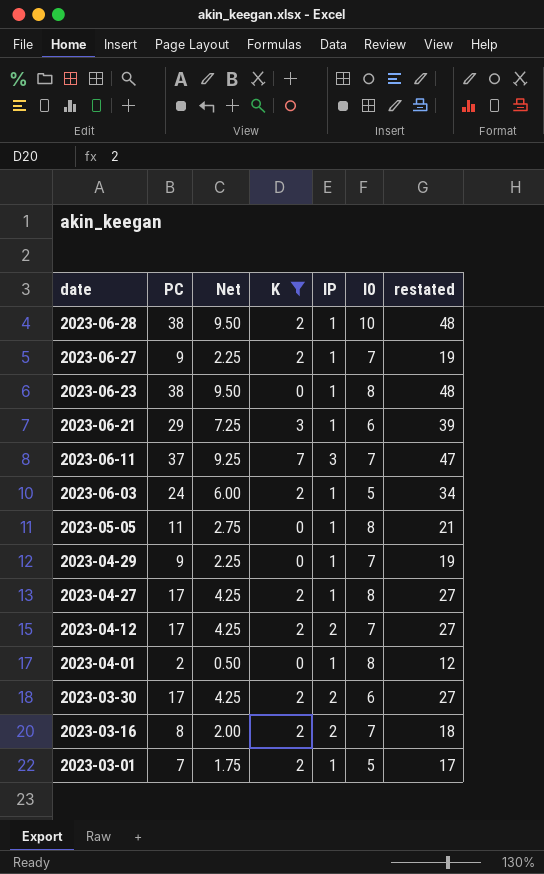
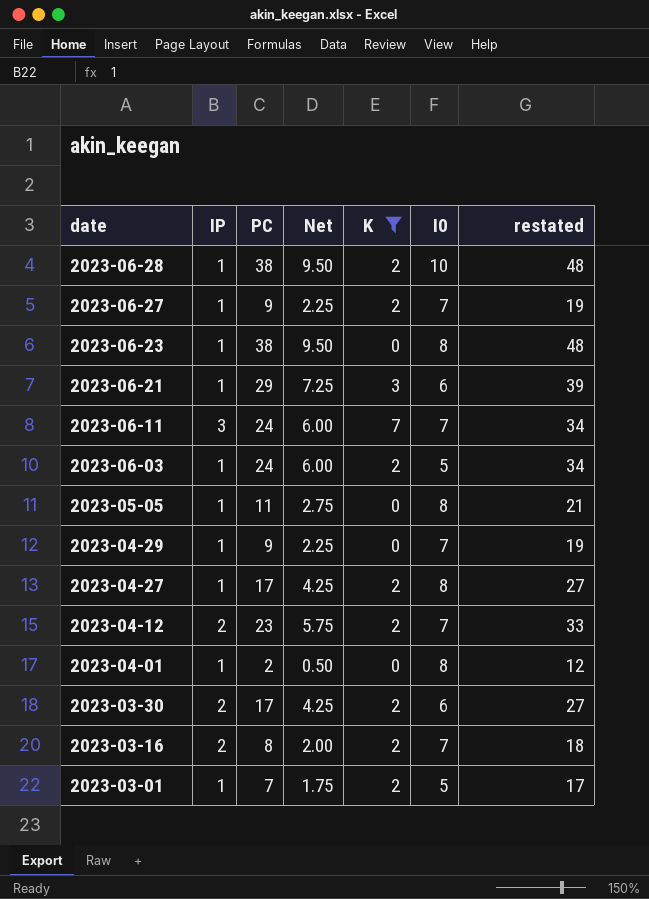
column IP | position: 5 -> 2
2023-06-11 | PC: 37 -> 24
2023-06-11 | Net: 9.25 -> 6.00
2023-06-11 | restated: 47 -> 34
2023-04-12 | PC: 17 -> 23
2023-04-12 | Net: 4.25 -> 5.75
2023-04-12 | restated: 27 -> 33

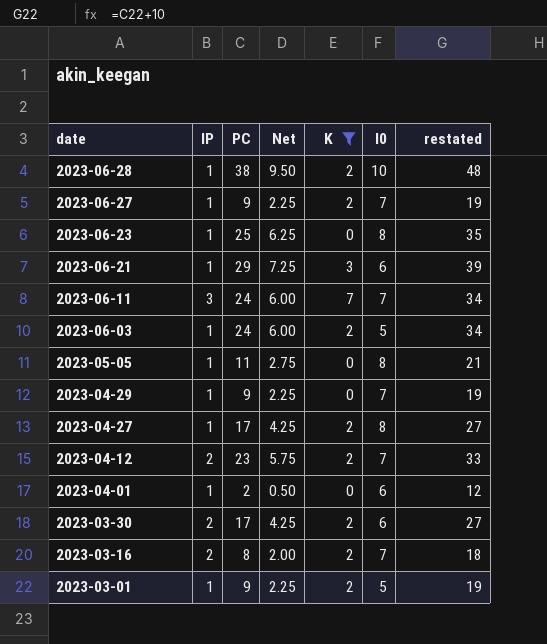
2023-06-23 | PC: 38 -> 25
2023-06-23 | Net: 9.50 -> 6.25
2023-06-23 | restated: 48 -> 35
2023-04-01 | I0: 8 -> 6
2023-03-01 | PC: 7 -> 9
2023-03-01 | Net: 1.75 -> 2.25
2023-03-01 | restated: 17 -> 19

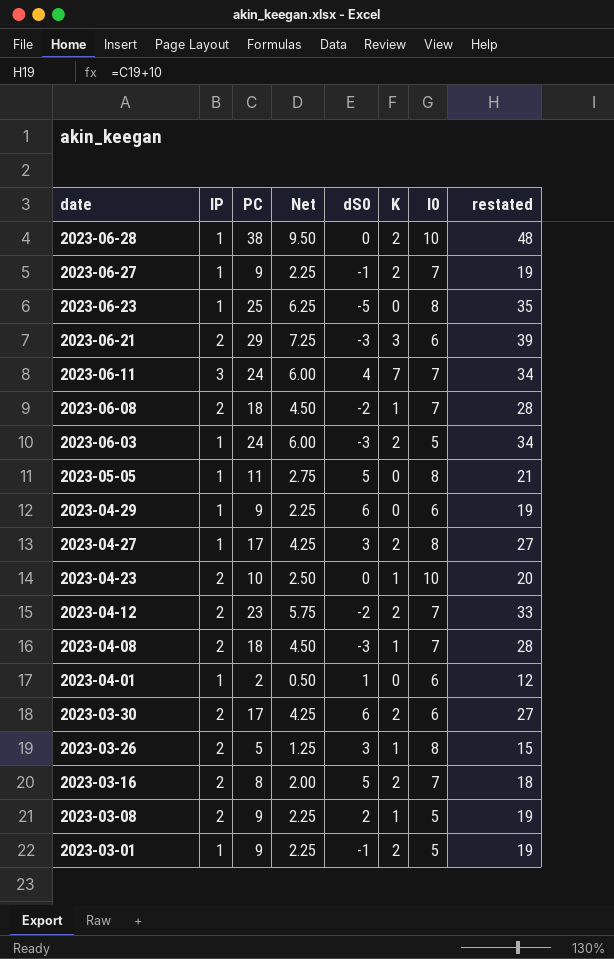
filter: K != 1 -> none
column dS0 | position: none -> 5
2023-06-21 | IP: 1 -> 2
2023-04-29 | I0: 7 -> 6

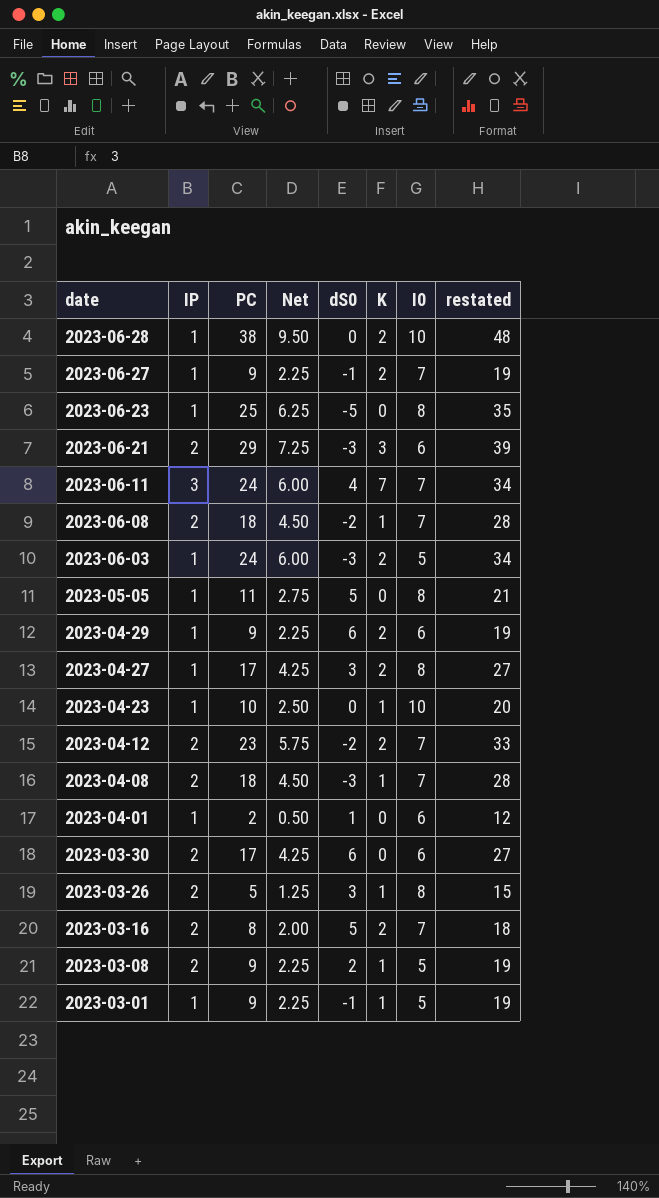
2023-04-29 | K: 0 -> 2
2023-04-23 | IP: 2 -> 1
2023-03-30 | K: 2 -> 0
2023-03-01 | K: 2 -> 1

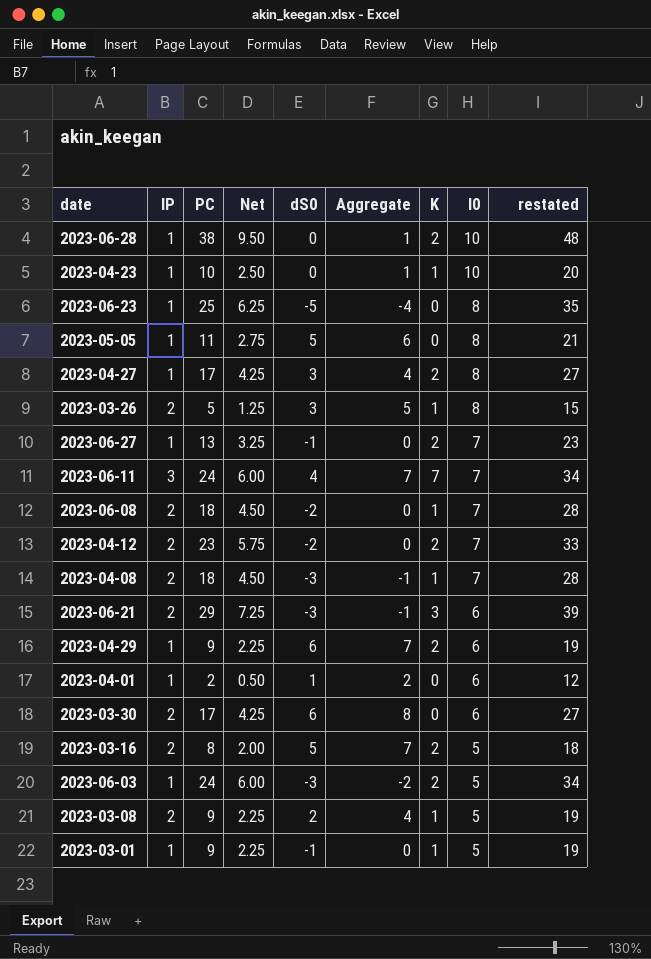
row order: date descending -> I0 descending
column Aggregate | formula: none -> [IP] + [dS0]
2023-06-27 | PC: 9 -> 13
2023-06-27 | Net: 2.25 -> 3.25
2023-06-27 | restated: 19 -> 23
2023-03-16 | I0: 7 -> 5

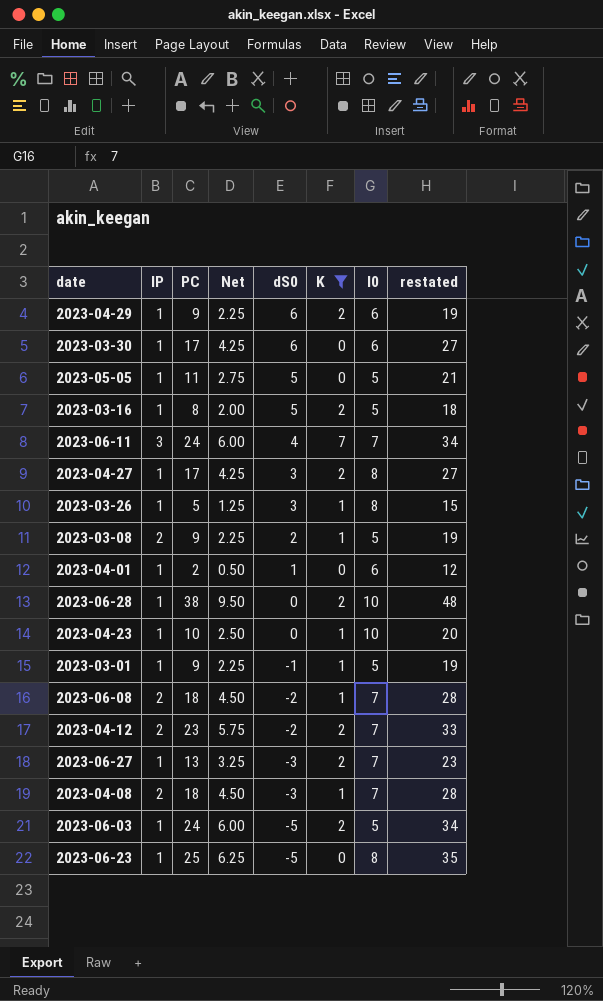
filter: none -> K != 3
row order: I0 descending -> dS0 descending
column Aggregate | formula: [IP] + [dS0] -> none
2023-03-30 | IP: 2 -> 1
2023-05-05 | I0: 8 -> 5
2023-03-16 | IP: 2 -> 1
2023-03-26 | IP: 2 -> 1
2023-06-27 | dS0: -1 -> -3
2023-06-03 | dS0: -3 -> -5

